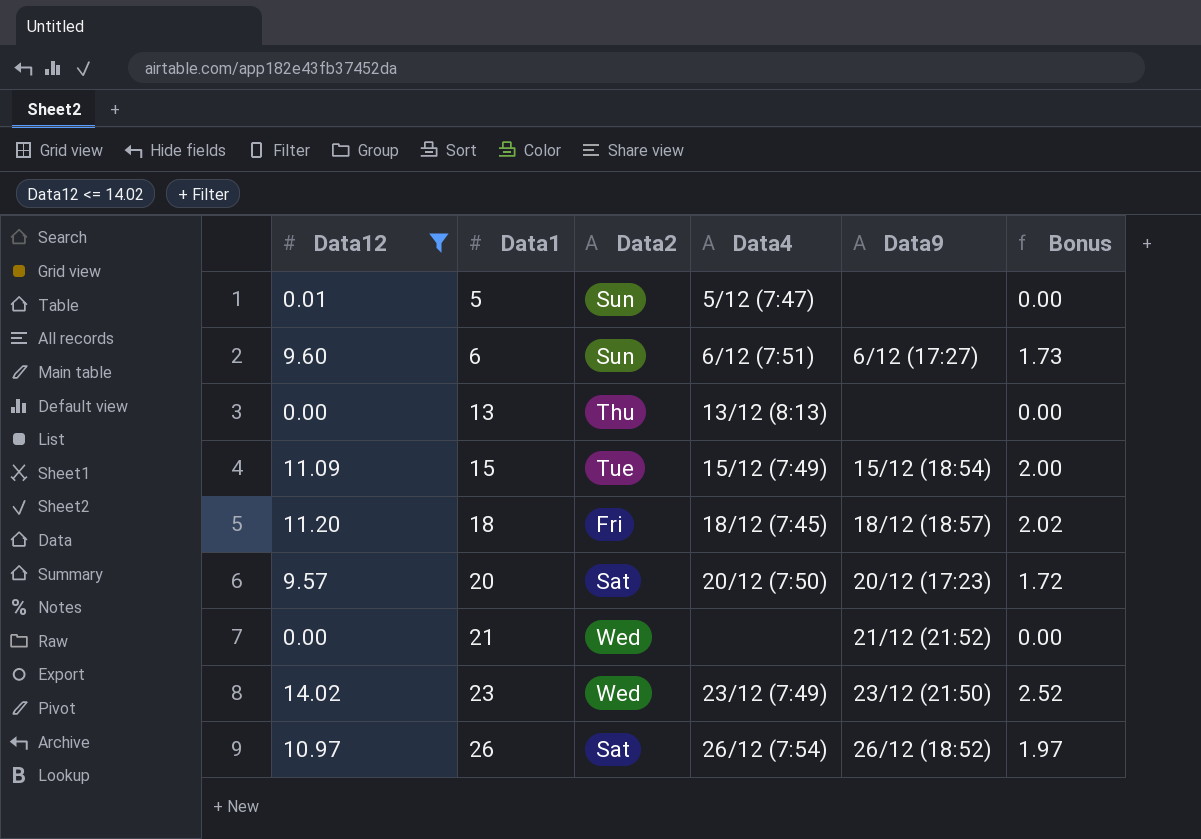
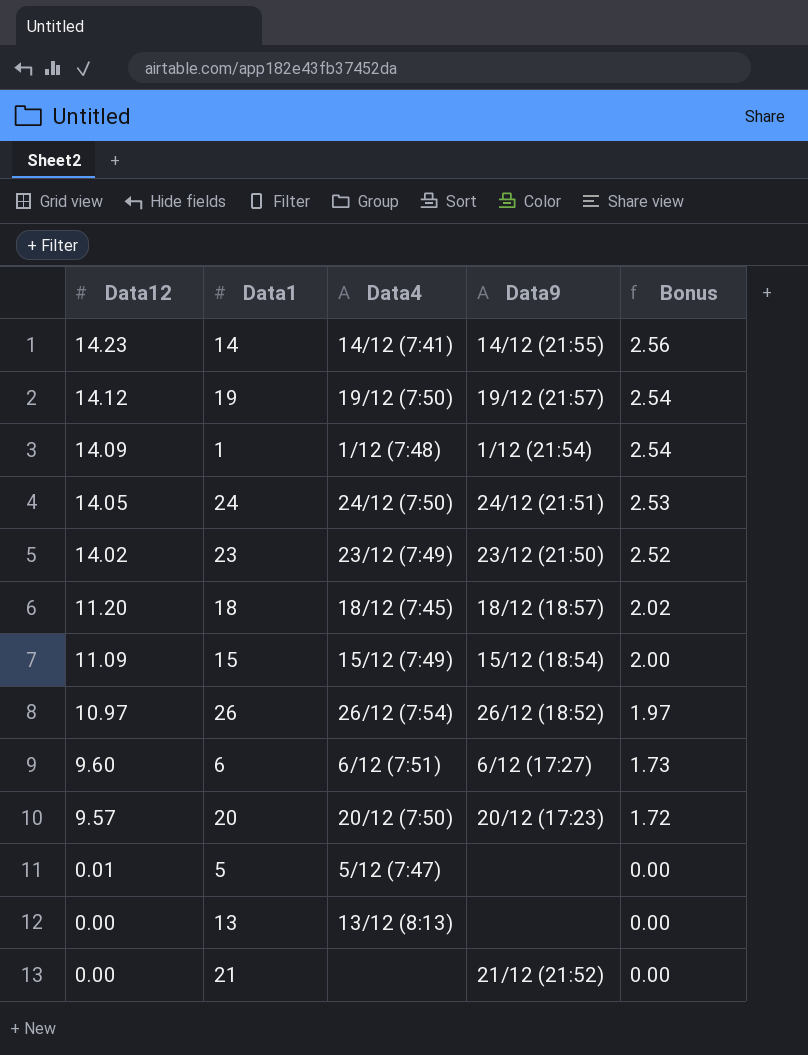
filter: Data12 <= 14.02 -> none
row order: Data1 ascending -> Data12 descending
column Data2 | position: 3 -> none

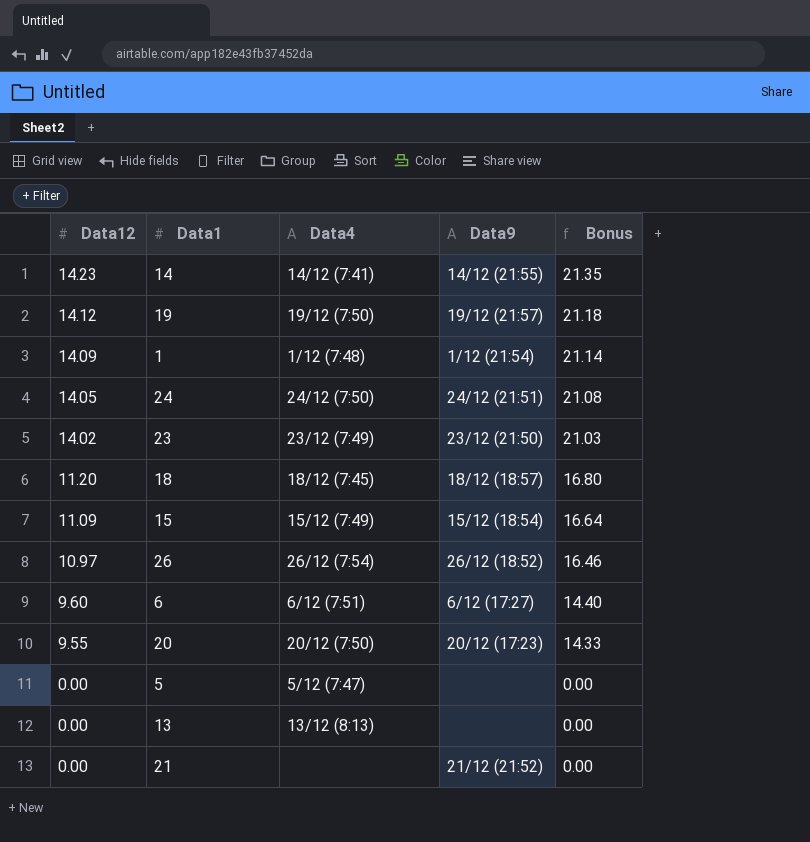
column Bonus | formula: [Data12] * 0.18 -> [Data12] * 1.5
20 | Data12: 9.57 -> 9.55
5 | Data12: 0.01 -> 0.00

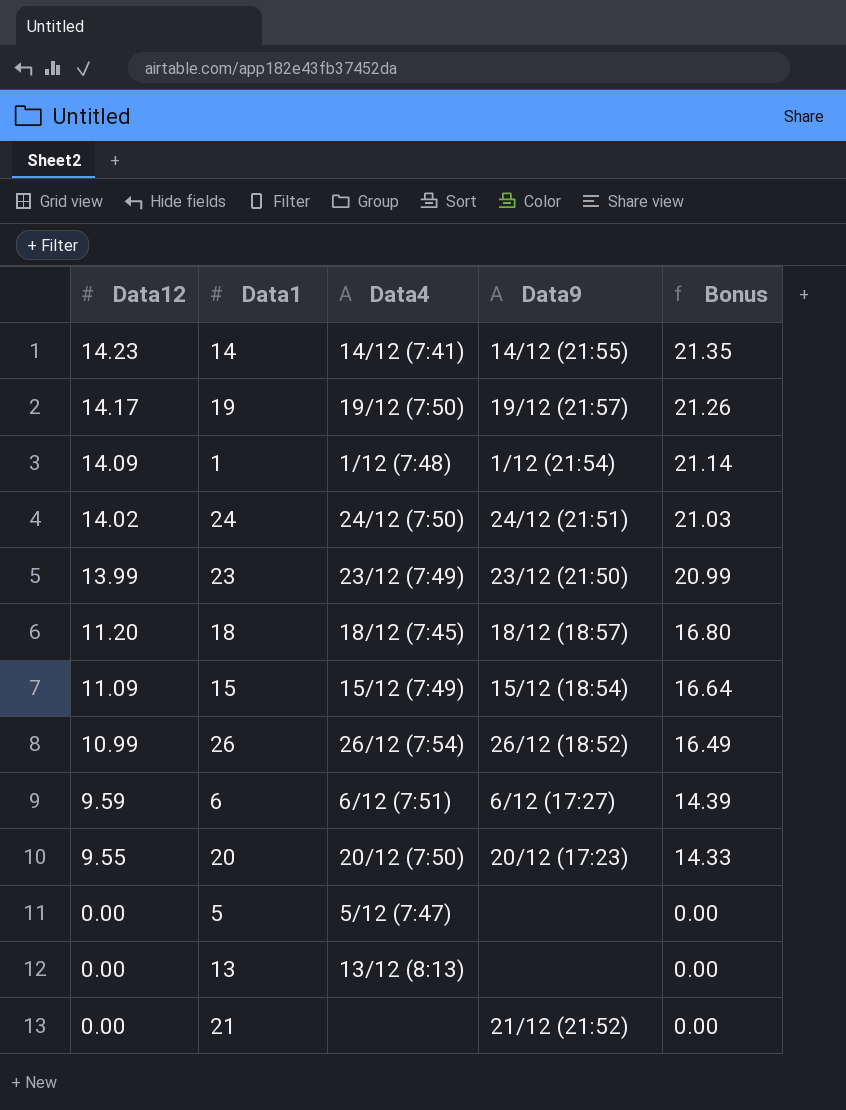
19 | Data12: 14.12 -> 14.17
19 | Bonus: 21.18 -> 21.26
24 | Data12: 14.05 -> 14.02
24 | Bonus: 21.08 -> 21.03
23 | Data12: 14.02 -> 13.99
23 | Bonus: 21.03 -> 20.99
26 | Data12: 10.97 -> 10.99
26 | Bonus: 16.46 -> 16.49
6 | Data12: 9.60 -> 9.59
6 | Bonus: 14.40 -> 14.39

